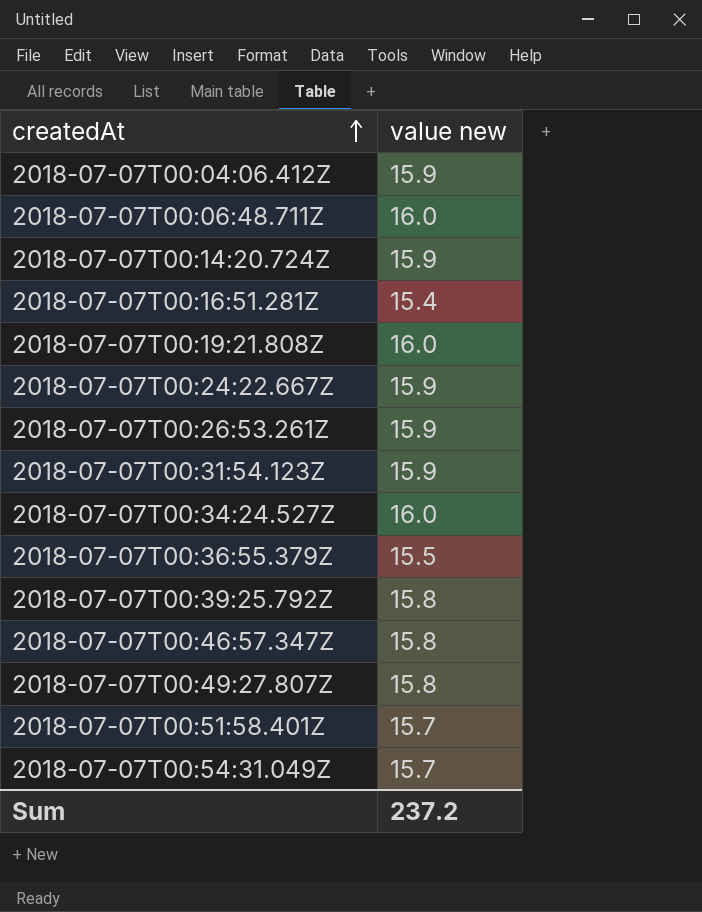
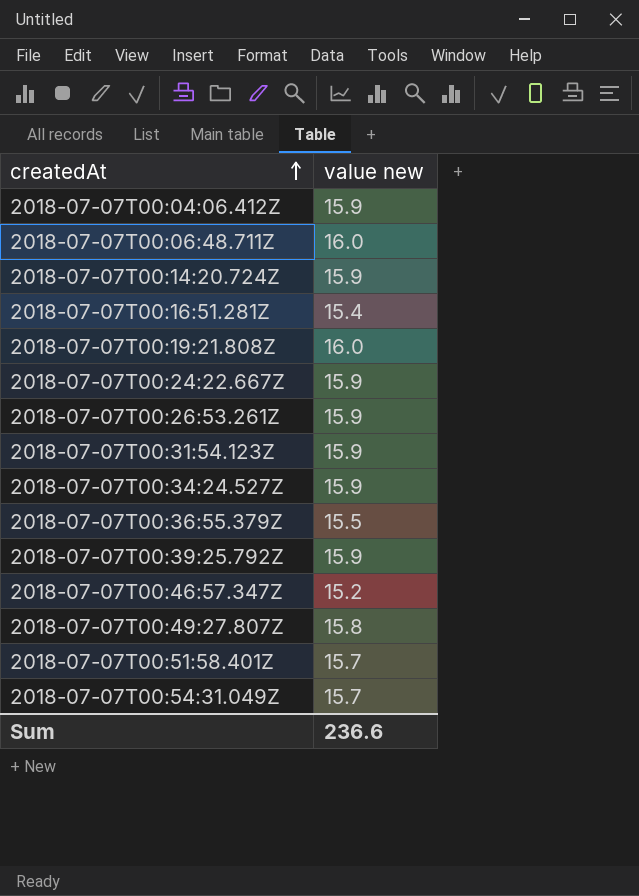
2018-07-07T00:34:24.527Z | value new: 16.0 -> 15.9
2018-07-07T00:39:25.792Z | value new: 15.8 -> 15.9
2018-07-07T00:46:57.347Z | value new: 15.8 -> 15.2
Sum | value new: 237.2 -> 236.6

